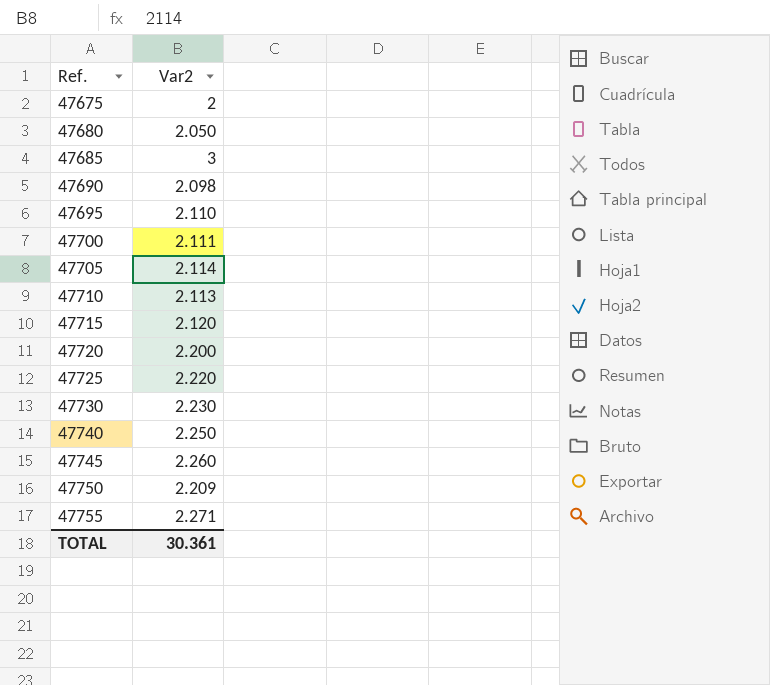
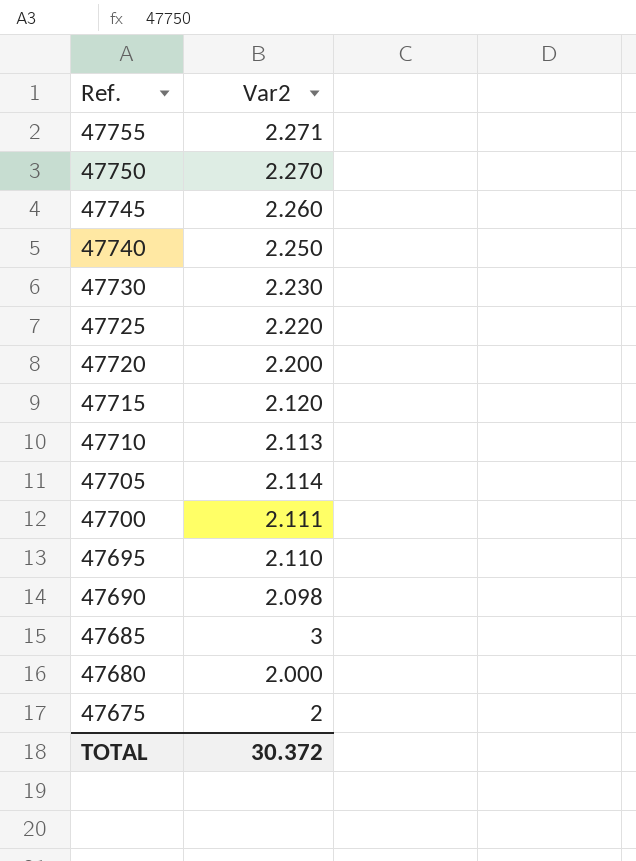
row order: Ref. ascending -> Ref. descending
47750 | Var2: 2.209 -> 2.270
47680 | Var2: 2.050 -> 2.000
TOTAL | Var2: 30.361 -> 30.372

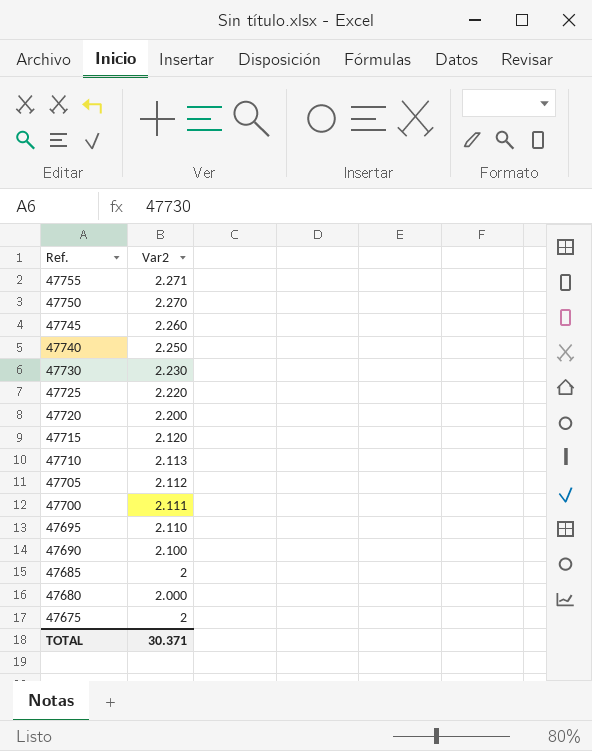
47705 | Var2: 2.114 -> 2.112
47690 | Var2: 2.098 -> 2.100
47685 | Var2: 3 -> 2
TOTAL | Var2: 30.372 -> 30.371

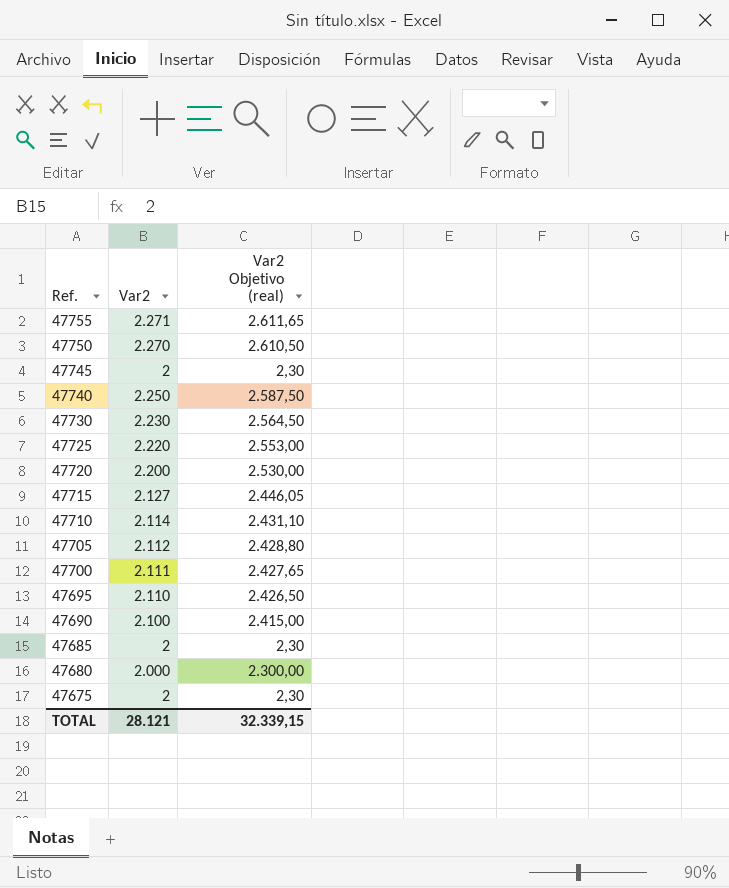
column Var2 Objetivo (real) | formula: none -> [Var2] * 1,15
47745 | Var2: 2.260 -> 2
47715 | Var2: 2.120 -> 2.127
47710 | Var2: 2.113 -> 2.114
TOTAL | Var2: 30.371 -> 28.121

